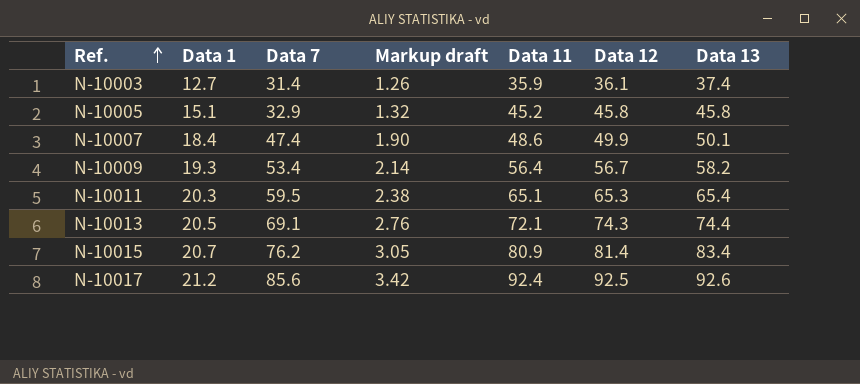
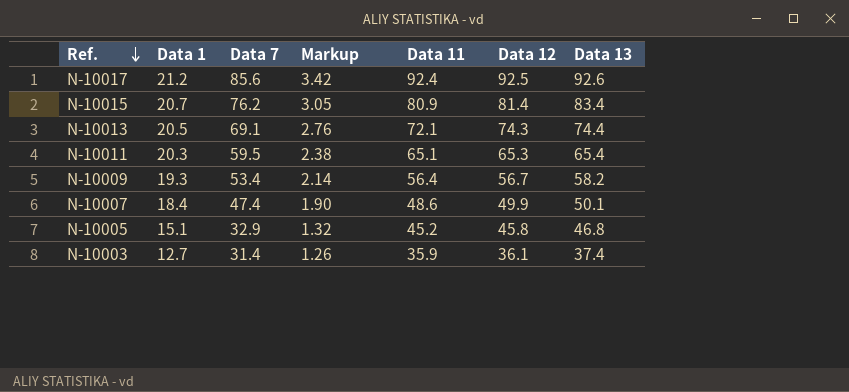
row order: Ref. ascending -> Ref. descending
column name: Markup draft -> Markup
N-10005 | Data 13: 45.8 -> 46.8

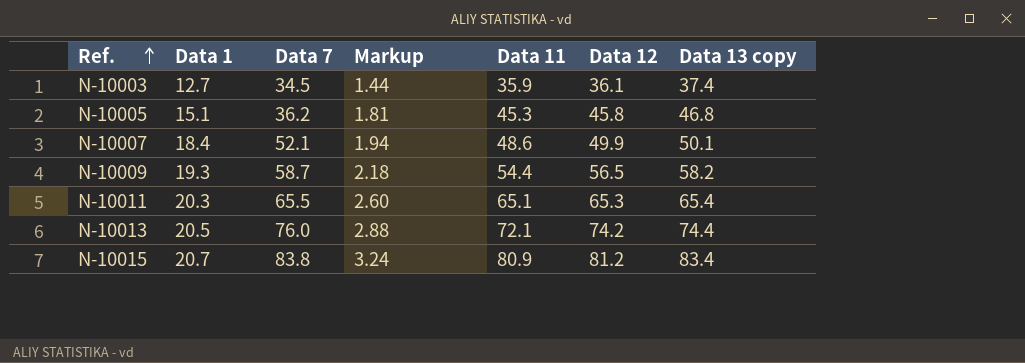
row order: Ref. descending -> Ref. ascending
column Markup | formula: [Data 7] * 0.04 -> [Data 11] * 0.04
column name: Data 13 -> Data 13 copy
row N-10017: 21.2 | 85.6 | 3.42 | 92.4 | 92.5 | 92.6 -> none
N-10003 | Data 7: 31.4 -> 34.5
N-10005 | Data 7: 32.9 -> 36.2
N-10005 | Data 11: 45.2 -> 45.3
N-10007 | Data 7: 47.4 -> 52.1
N-10009 | Data 7: 53.4 -> 58.7
N-10009 | Data 11: 56.4 -> 54.4
N-10009 | Data 12: 56.7 -> 56.5
N-10011 | Data 7: 59.5 -> 65.5
N-10013 | Data 7: 69.1 -> 76.0
N-10013 | Data 12: 74.3 -> 74.2
N-10015 | Data 7: 76.2 -> 83.8
N-10015 | Data 12: 81.4 -> 81.2

